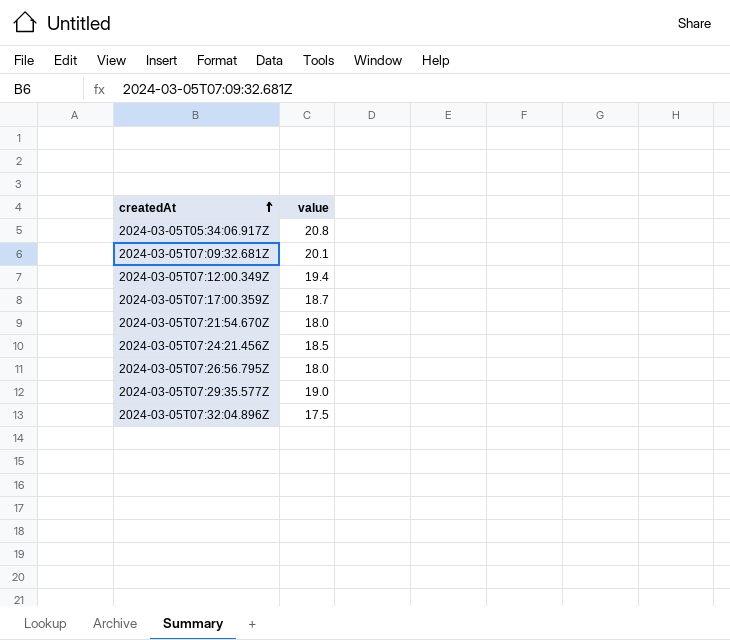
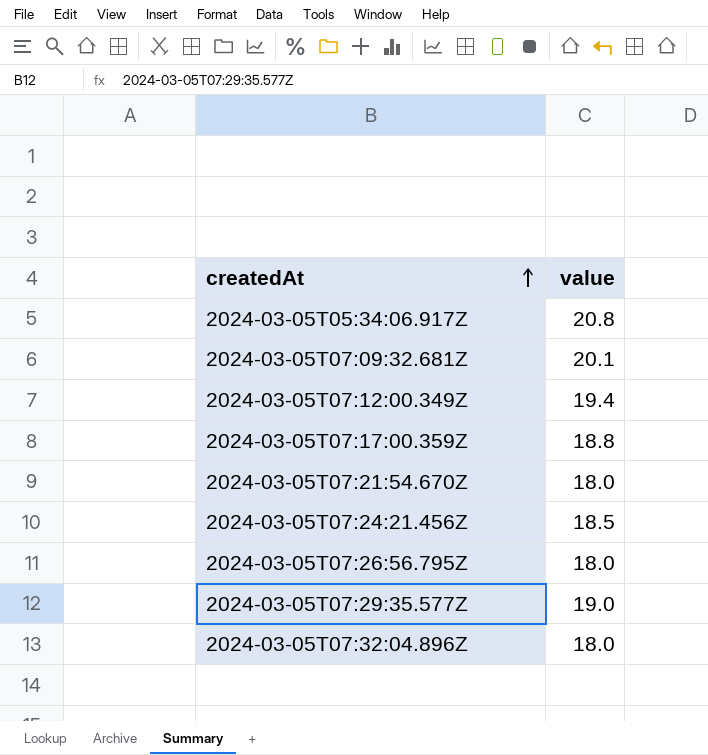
2024-03-05T07:17:00.359Z | value: 18.7 -> 18.8
2024-03-05T07:32:04.896Z | value: 17.5 -> 18.0

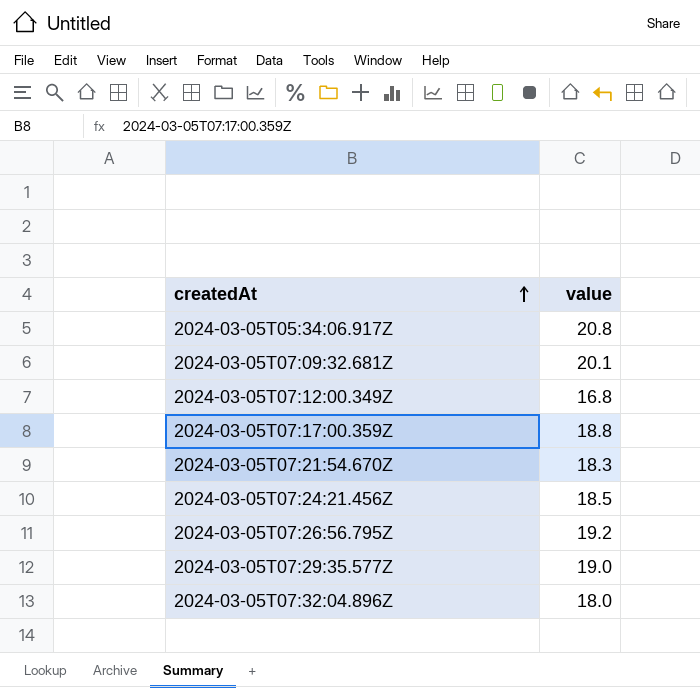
2024-03-05T07:12:00.349Z | value: 19.4 -> 16.8
2024-03-05T07:21:54.670Z | value: 18.0 -> 18.3
2024-03-05T07:26:56.795Z | value: 18.0 -> 19.2

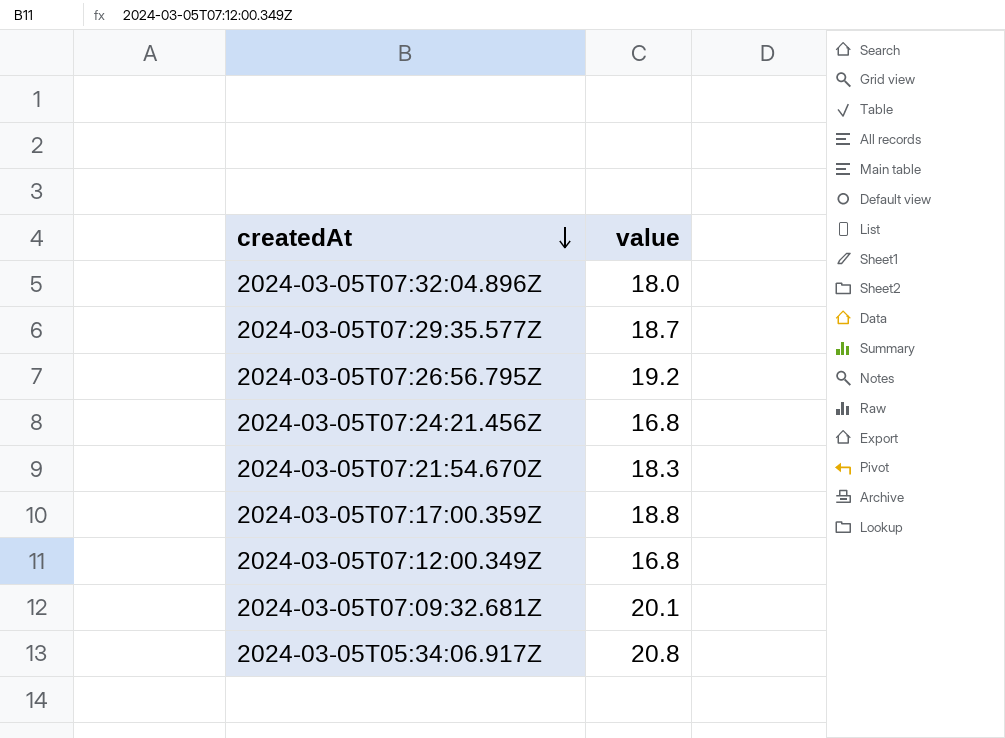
row order: createdAt ascending -> createdAt descending
2024-03-05T07:29:35.577Z | value: 19.0 -> 18.7
2024-03-05T07:24:21.456Z | value: 18.5 -> 16.8

